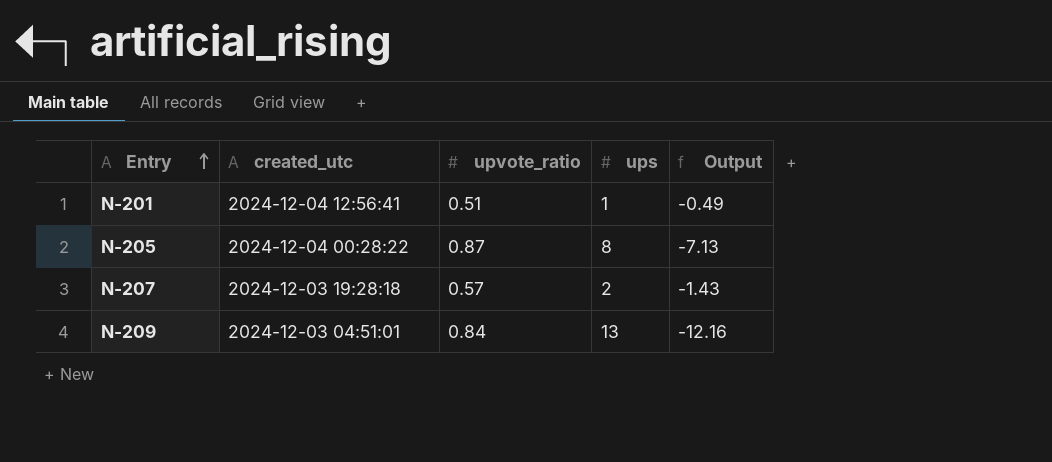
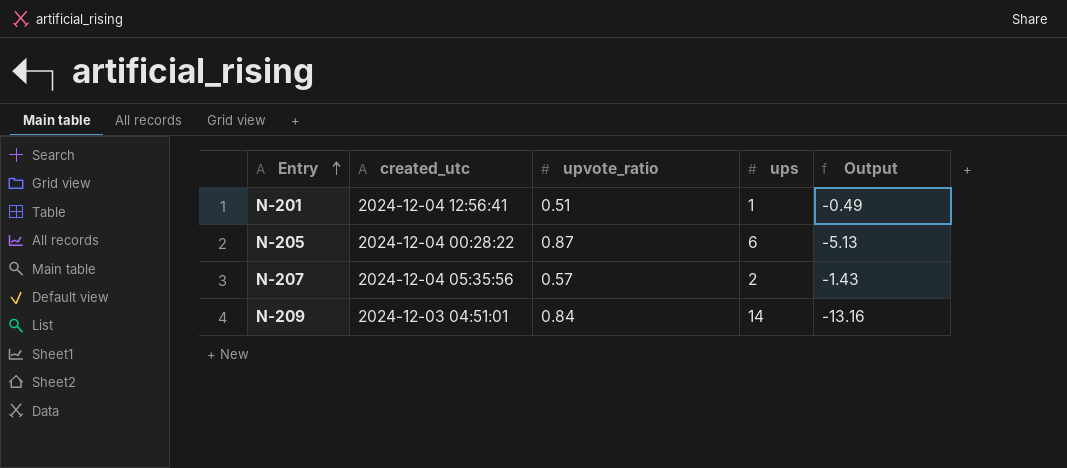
N-205 | ups: 8 -> 6
N-205 | Output: -7.13 -> -5.13
N-207 | created_utc: 2024-12-03 19:28:18 -> 2024-12-04 05:35:56
N-209 | ups: 13 -> 14
N-209 | Output: -12.16 -> -13.16

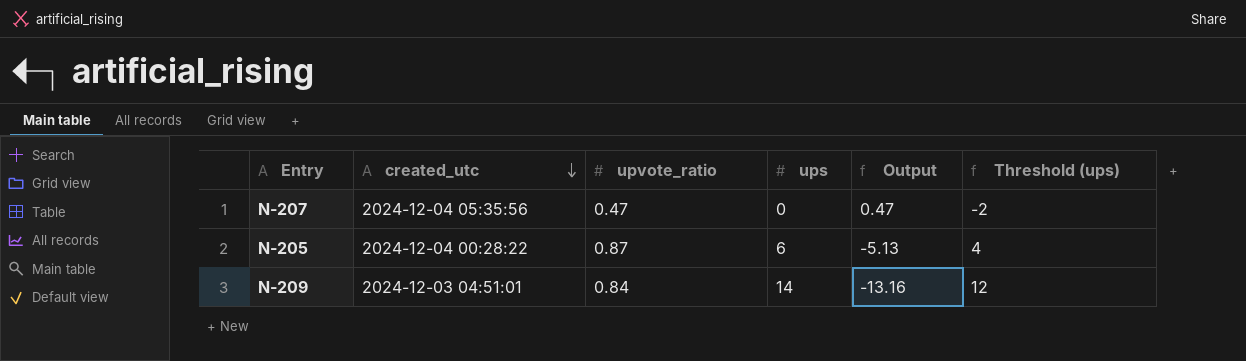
row order: Entry ascending -> created_utc descending
column Threshold (ups) | formula: none -> [ups] - 2
row N-201: 2024-12-04 12:56:41 | 0.51 | 1 | -0.49 -> none
N-207 | upvote_ratio: 0.57 -> 0.47
N-207 | ups: 2 -> 0
N-207 | Output: -1.43 -> 0.47

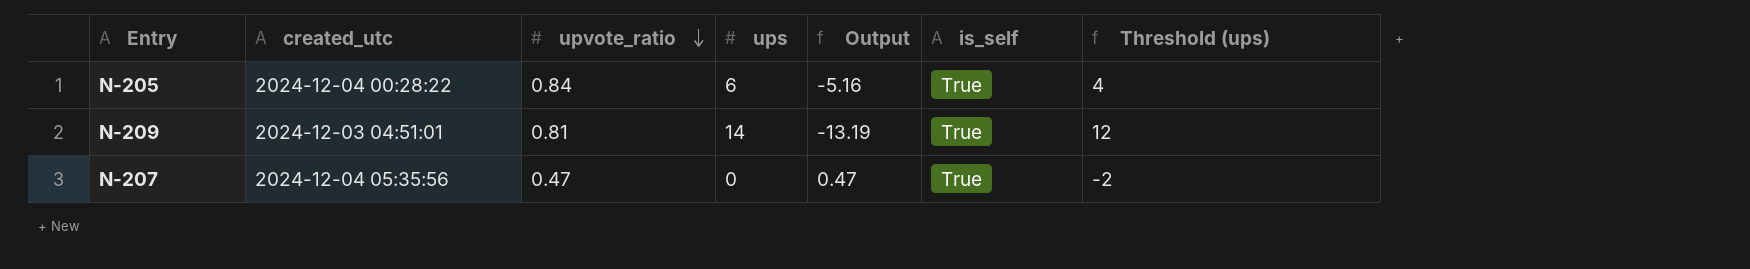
row order: created_utc descending -> upvote_ratio descending
column is_self | position: none -> 6
N-205 | upvote_ratio: 0.87 -> 0.84
N-205 | Output: -5.13 -> -5.16
N-209 | upvote_ratio: 0.84 -> 0.81
N-209 | Output: -13.16 -> -13.19

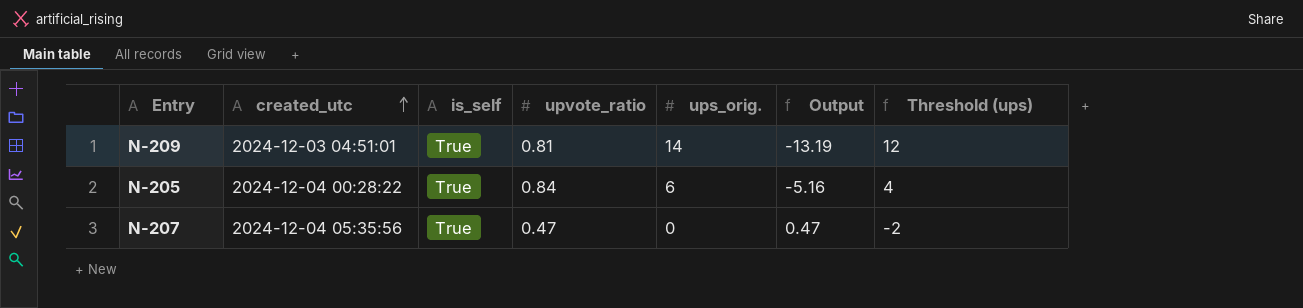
row order: upvote_ratio descending -> created_utc ascending
column is_self | position: 6 -> 3
column name: ups -> ups_orig.

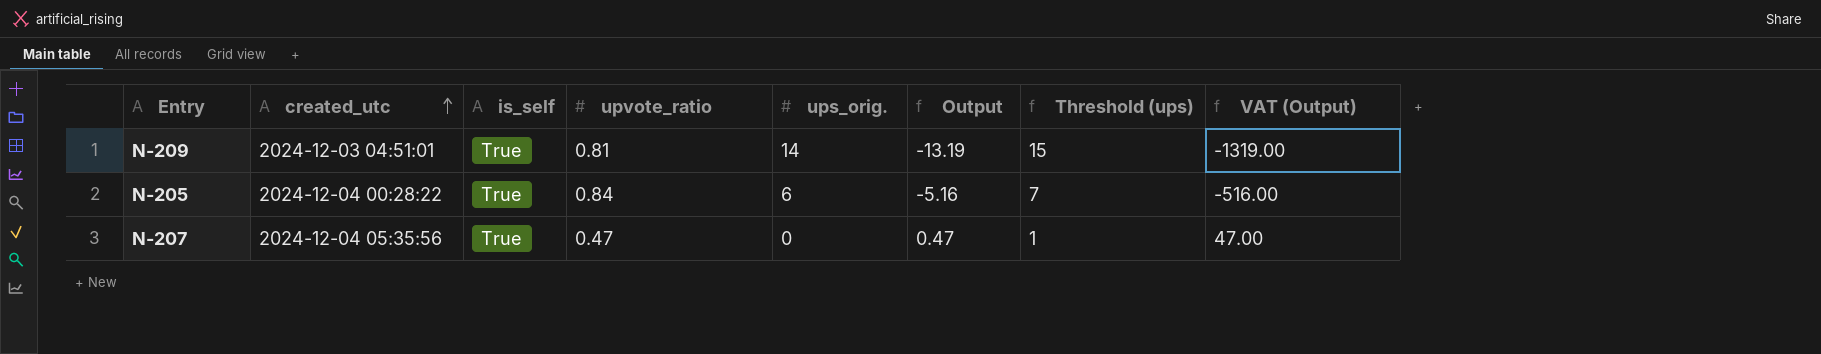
column Threshold (ups) | formula: [ups_orig.] - 2 -> [ups_orig.] + 1
column VAT (Output) | formula: none -> [Output] * 100

